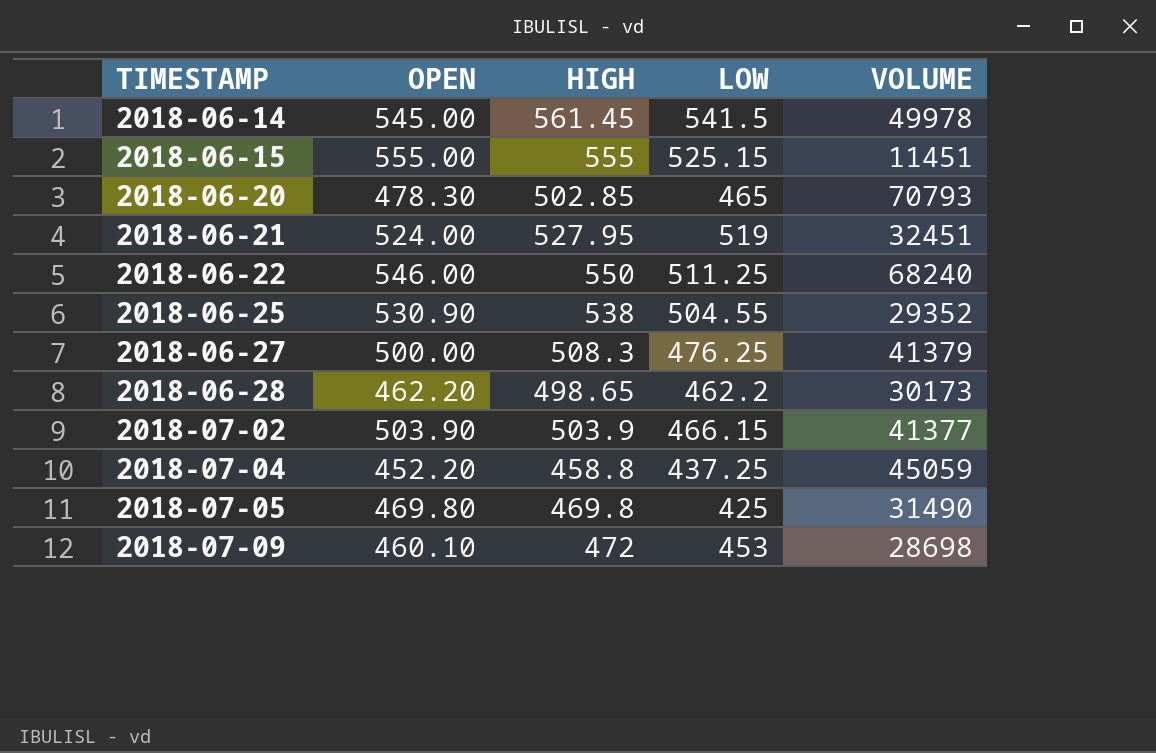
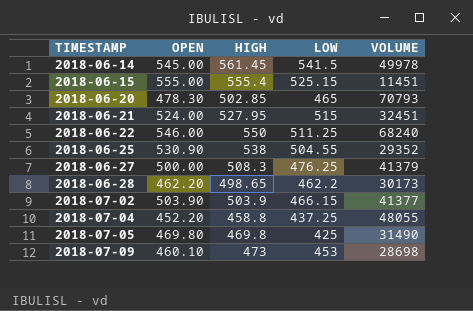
2018-06-15 | HIGH: 555 -> 555.4
2018-06-21 | LOW: 519 -> 515
2018-07-04 | VOLUME: 45059 -> 48055
2018-07-09 | HIGH: 472 -> 473

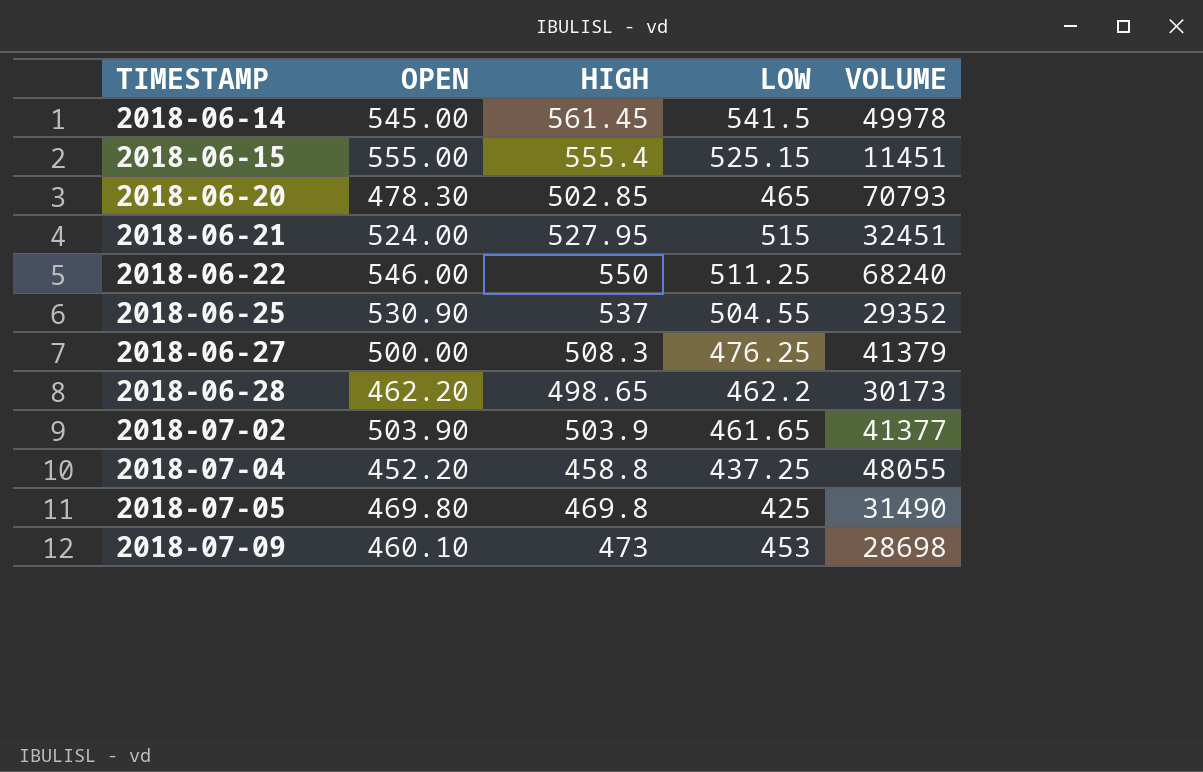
2018-06-25 | HIGH: 538 -> 537
2018-07-02 | LOW: 466.15 -> 461.65

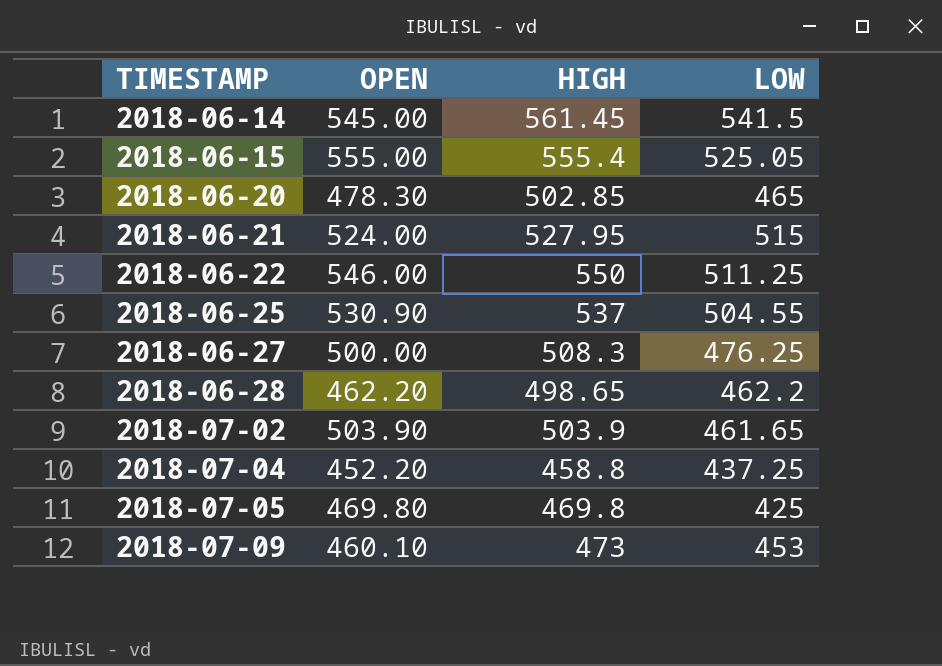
column VOLUME | position: 5 -> none
2018-06-15 | LOW: 525.15 -> 525.05

